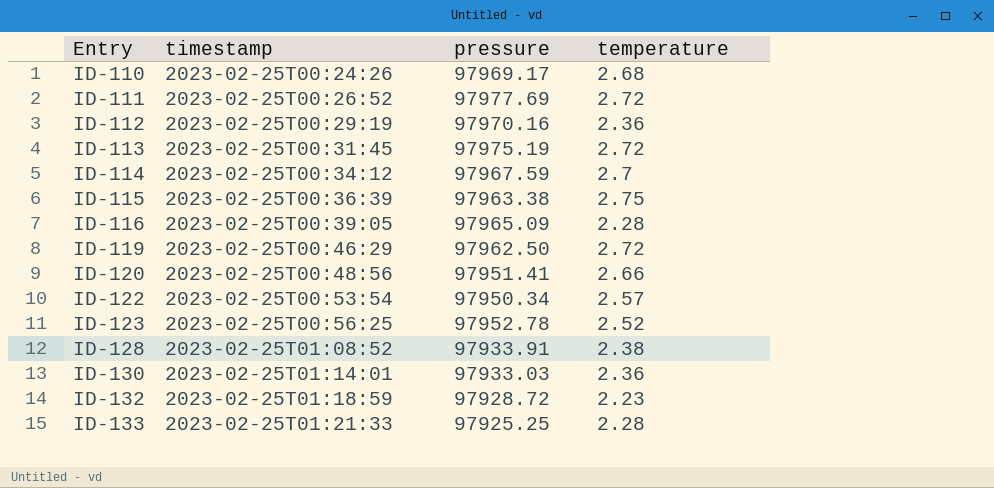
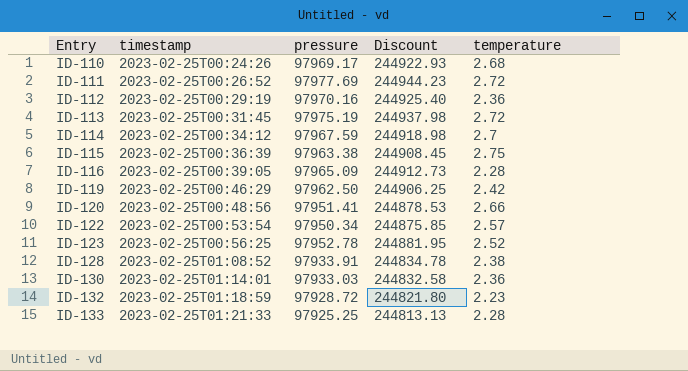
column Discount | formula: none -> [pressure] * 2.5
ID-119 | temperature: 2.72 -> 2.42

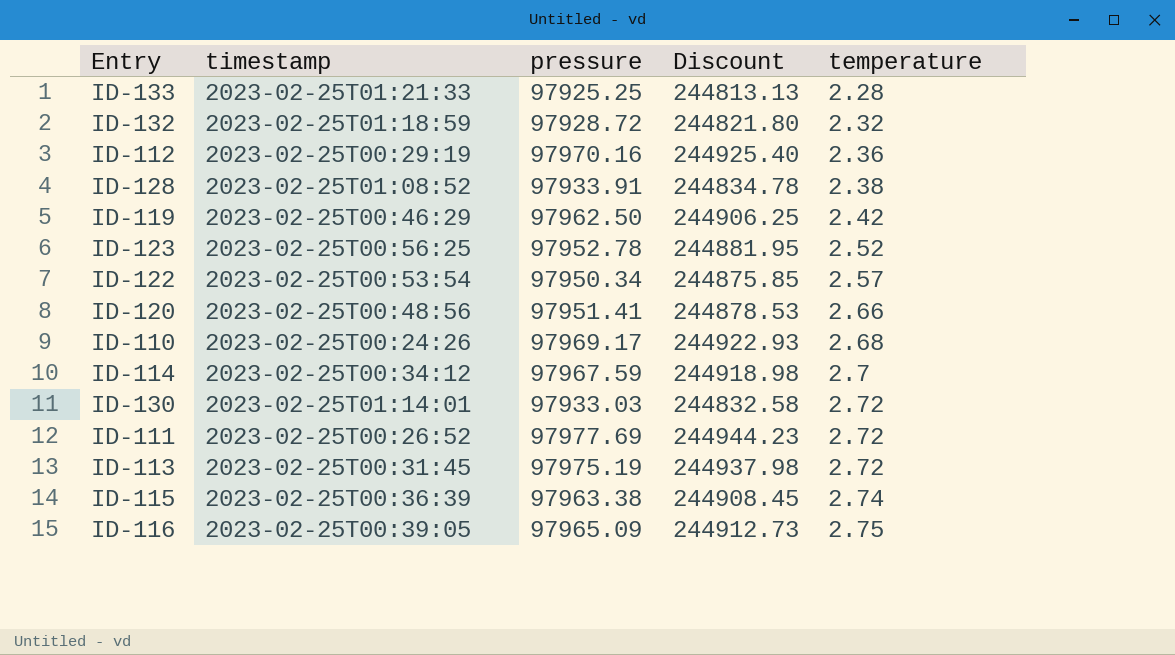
row order: Entry ascending -> temperature ascending
ID-132 | temperature: 2.23 -> 2.32
ID-130 | temperature: 2.36 -> 2.72
ID-115 | temperature: 2.75 -> 2.74
ID-116 | temperature: 2.28 -> 2.75

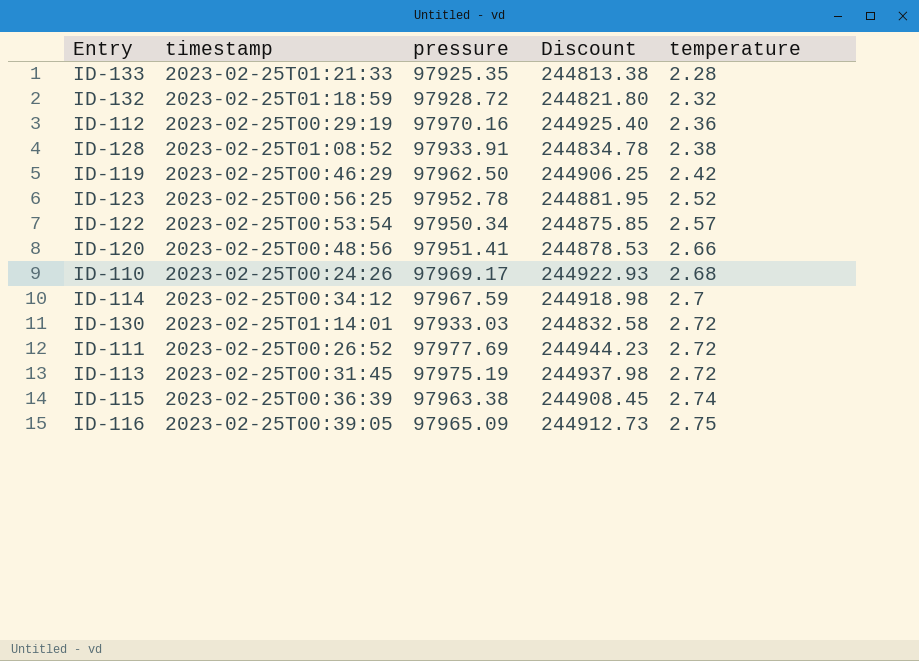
ID-133 | pressure: 97925.25 -> 97925.35
ID-133 | Discount: 244813.13 -> 244813.38

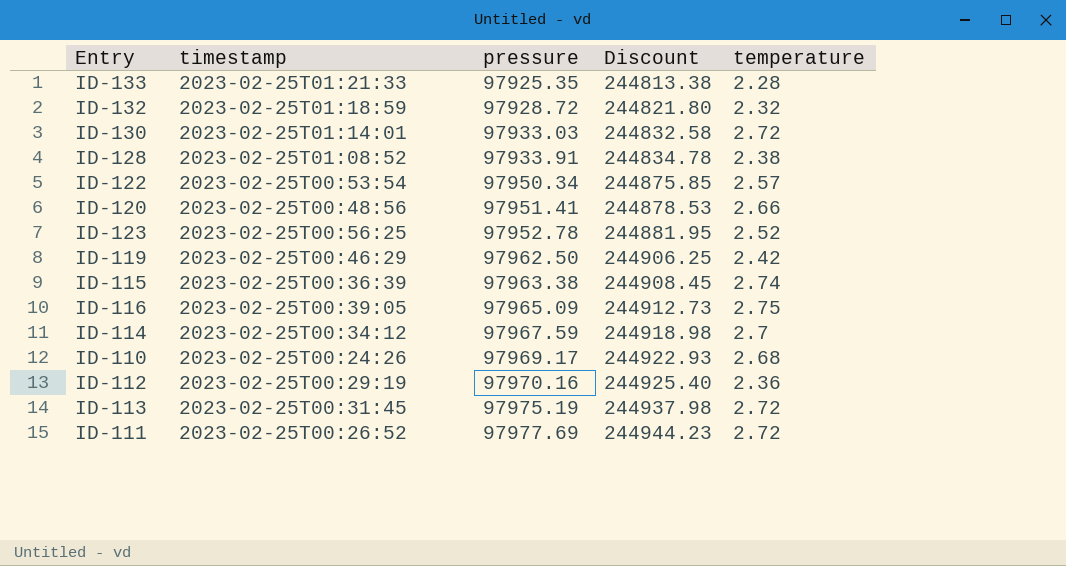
row order: temperature ascending -> pressure ascending

